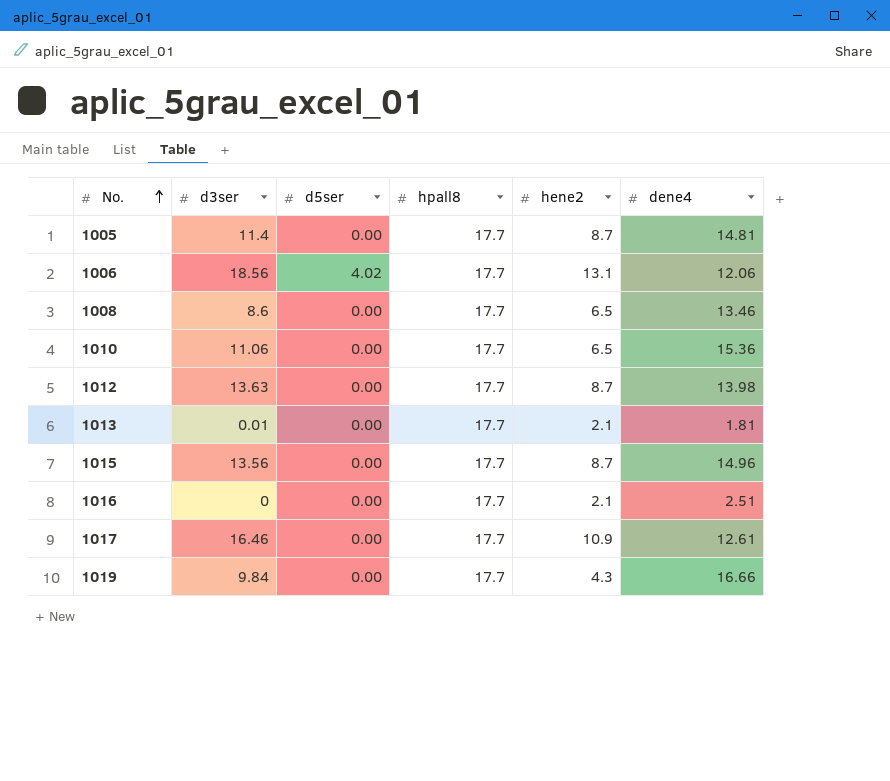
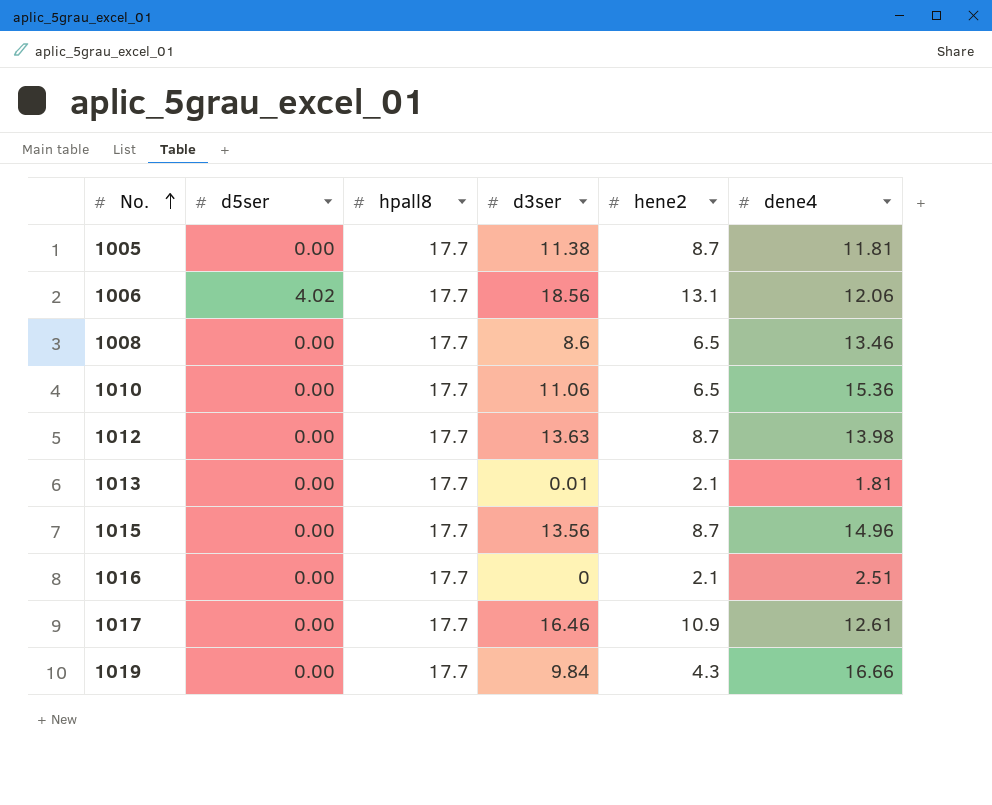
column d3ser | position: 2 -> 4
1005 | d3ser: 11.4 -> 11.38
1005 | dene4: 14.81 -> 11.81

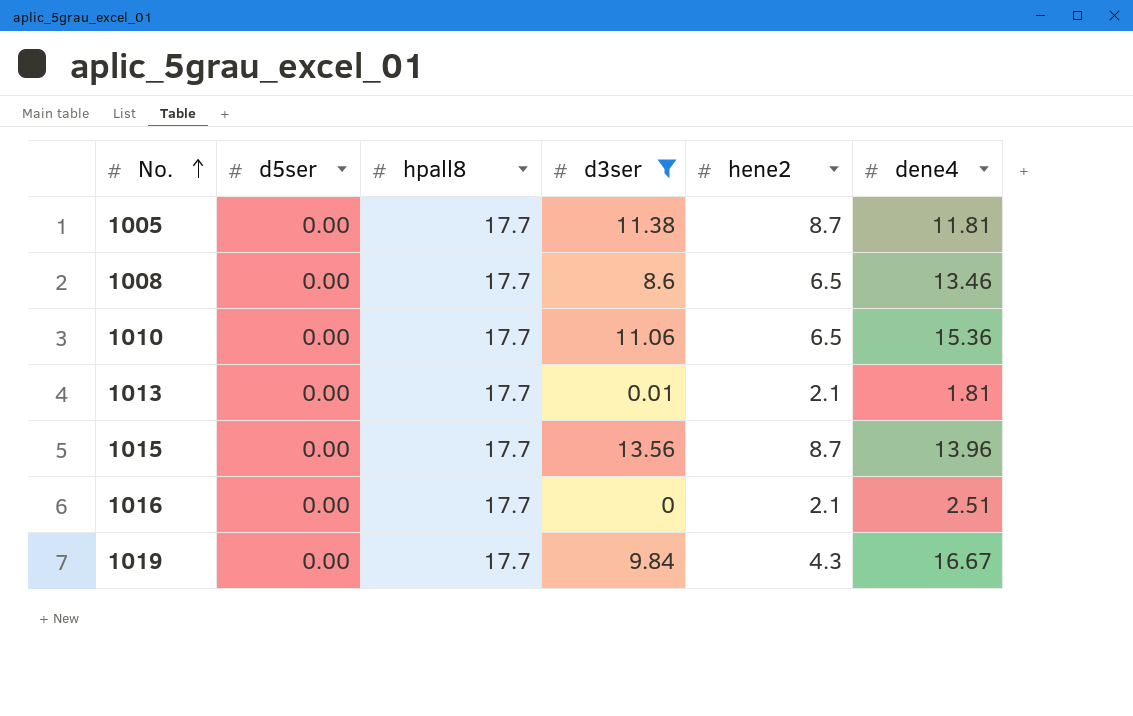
filter: none -> d3ser <= 13.56
1015 | dene4: 14.96 -> 13.96
1019 | dene4: 16.66 -> 16.67

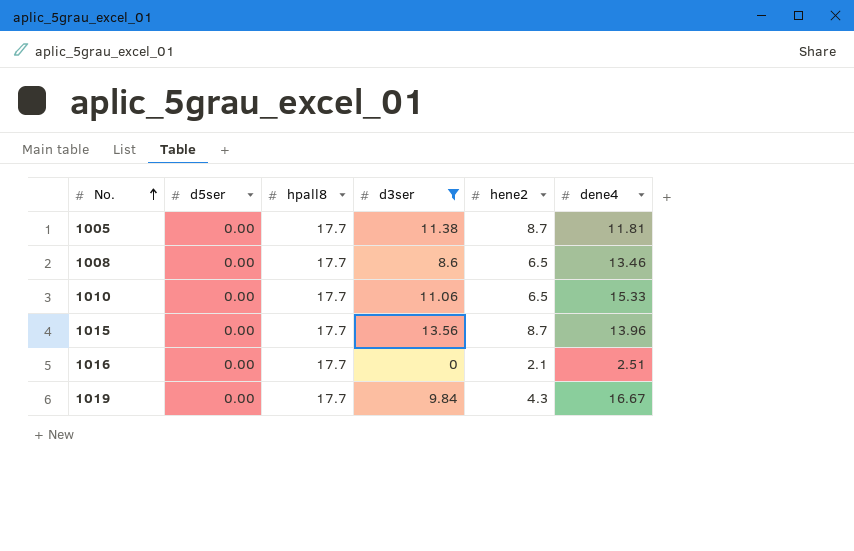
row 1013: 0.00 | 17.7 | 0.01 | 2.1 | 1.81 -> none
1010 | dene4: 15.36 -> 15.33

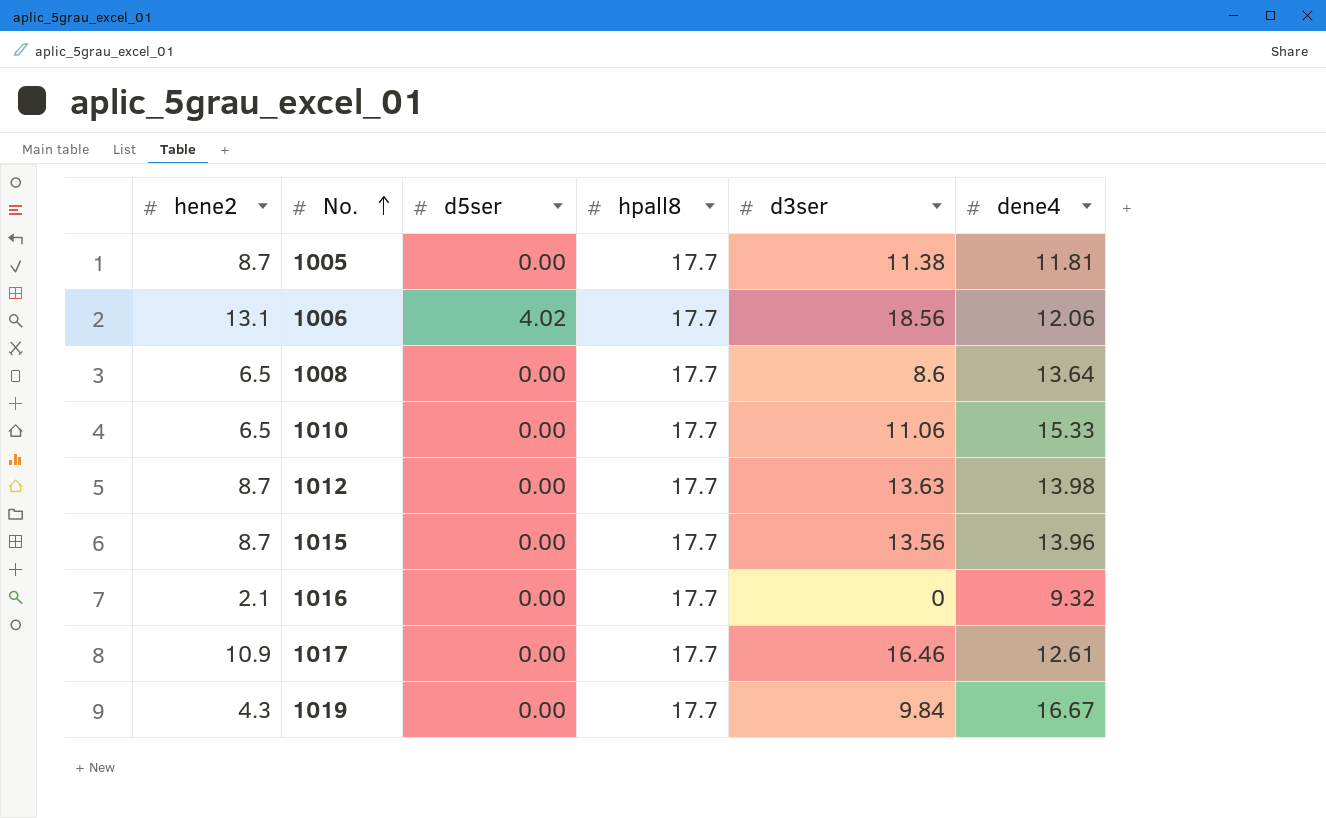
filter: d3ser <= 13.56 -> none
column hene2 | position: 5 -> 1
1008 | dene4: 13.46 -> 13.64
1016 | dene4: 2.51 -> 9.32

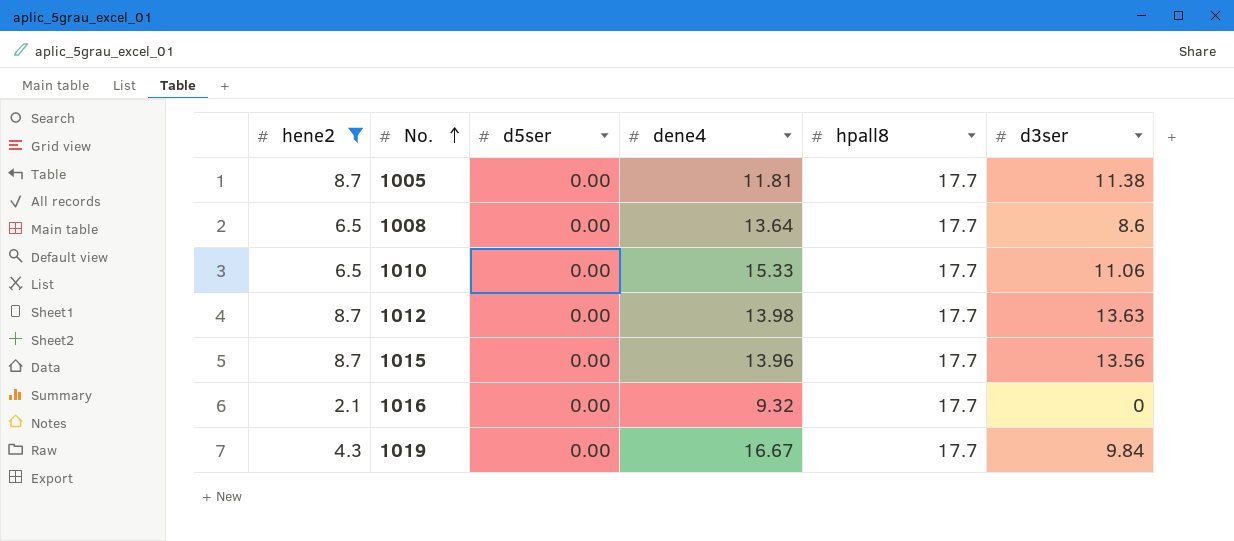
filter: none -> hene2 <= 8.7
column dene4 | position: 6 -> 4

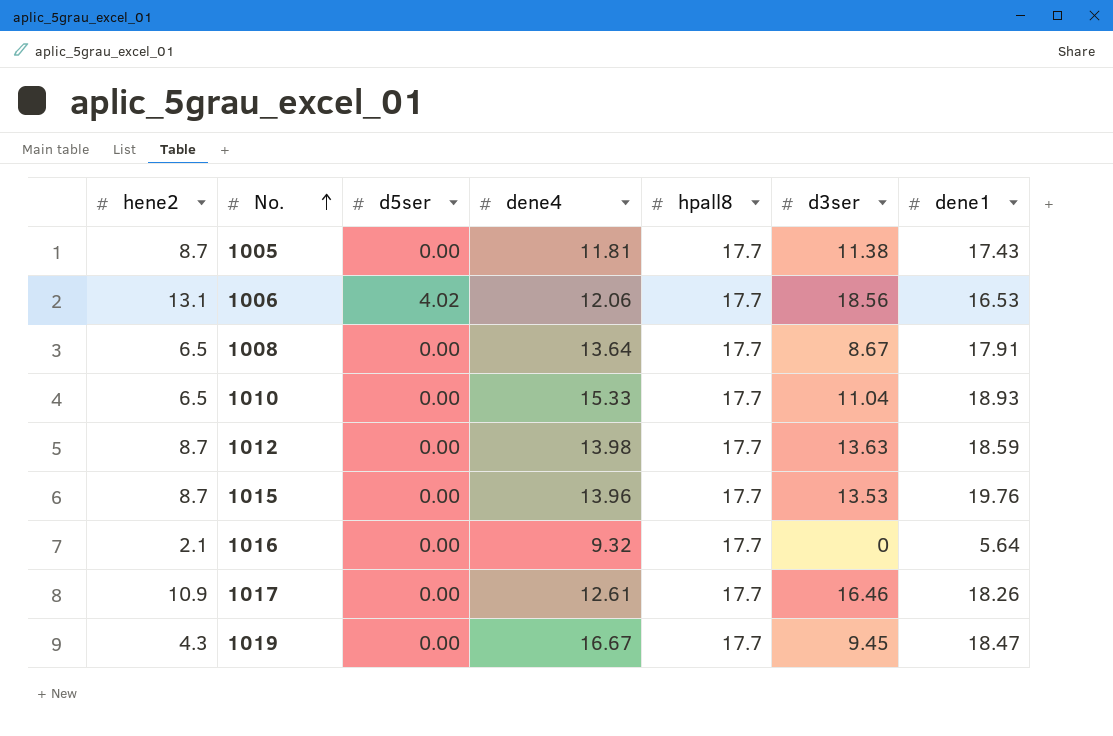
filter: hene2 <= 8.7 -> none
column dene1 | position: none -> 7
1008 | d3ser: 8.6 -> 8.67
1010 | d3ser: 11.06 -> 11.04
1015 | d3ser: 13.56 -> 13.53
1019 | d3ser: 9.84 -> 9.45

